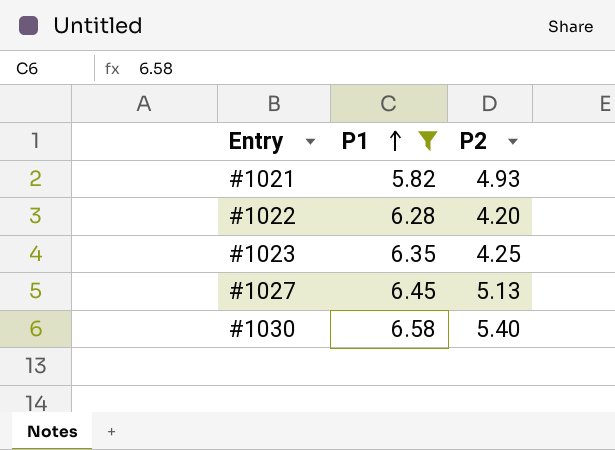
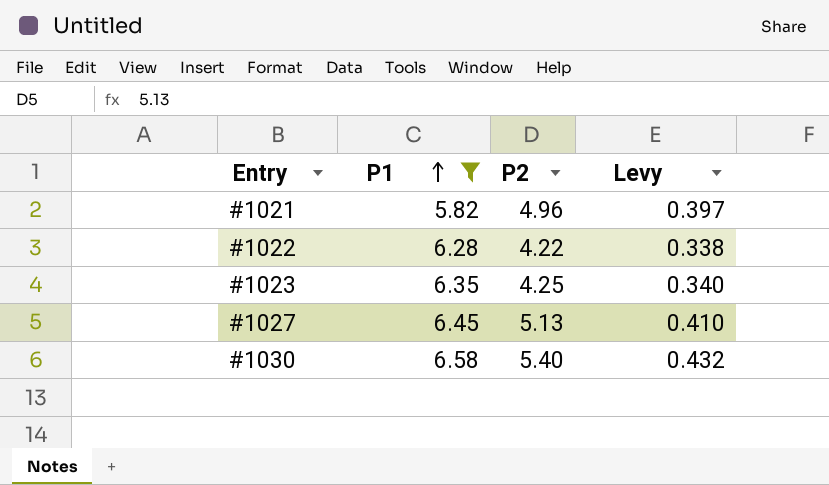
column Levy | formula: none -> [P2] * 0.08
#1021 | P2: 4.93 -> 4.96
#1022 | P2: 4.20 -> 4.22

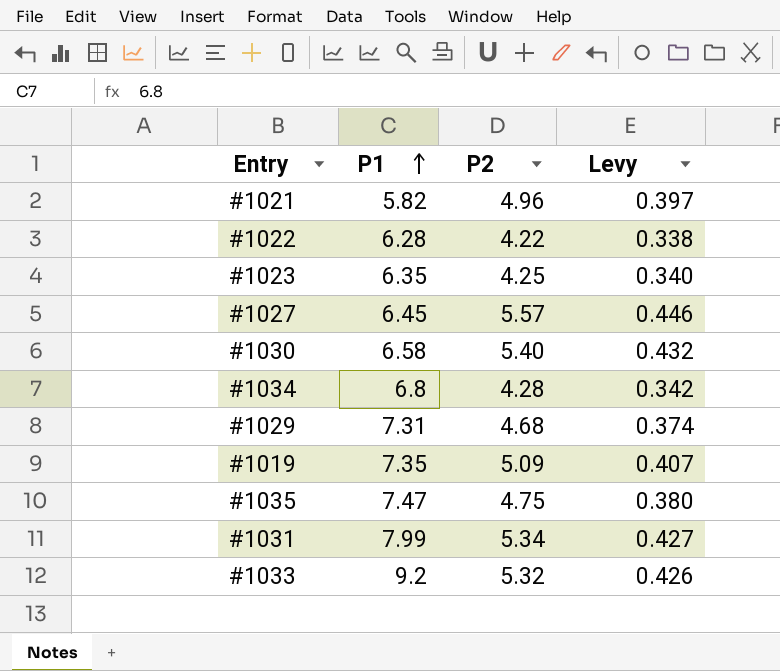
filter: P1 <= 6.58 -> none
#1027 | P2: 5.13 -> 5.57
#1027 | Levy: 0.410 -> 0.446

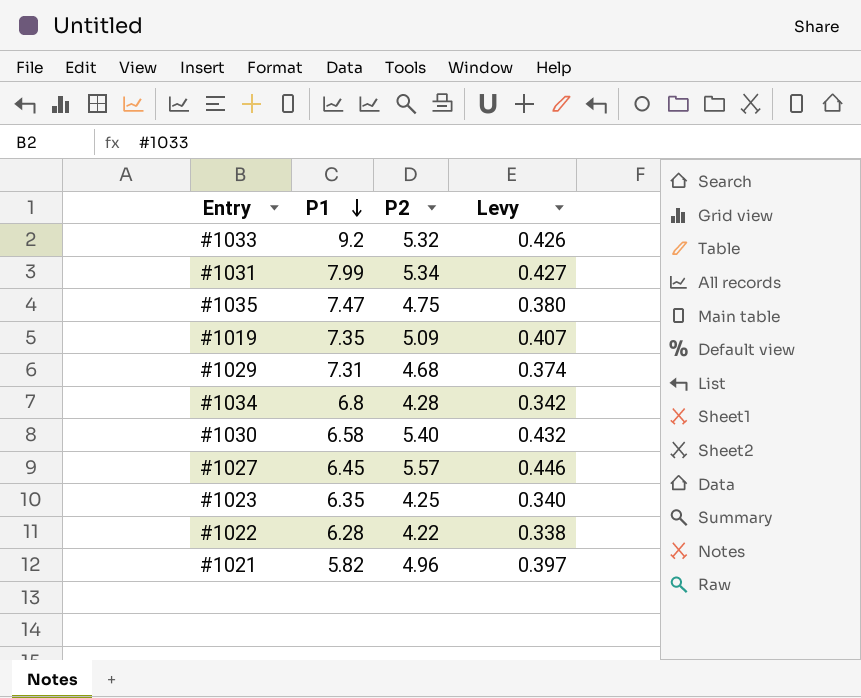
row order: P1 ascending -> P1 descending

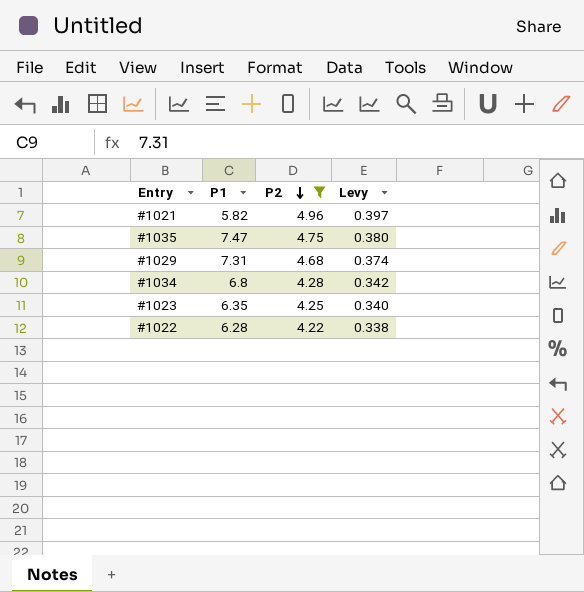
filter: none -> P2 <= 4.96
row order: P1 descending -> P2 descending

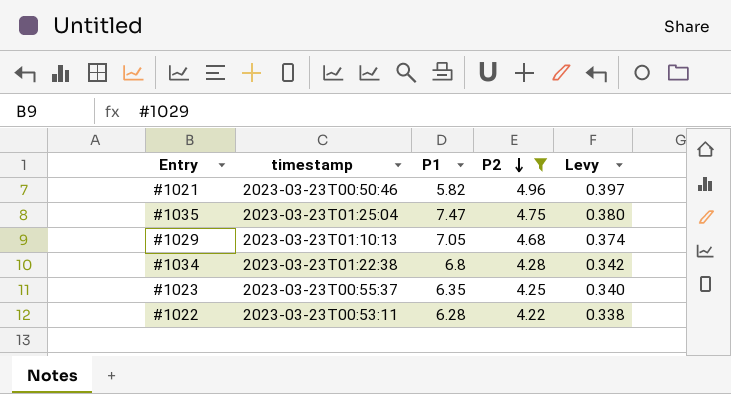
column timestamp | position: none -> 2
#1029 | P1: 7.31 -> 7.05

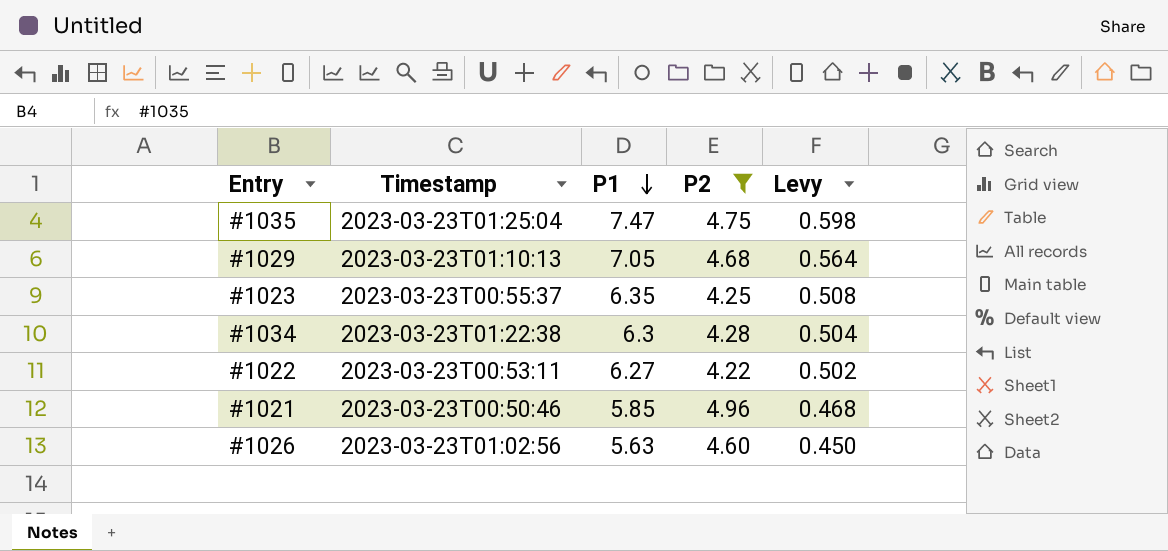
row order: P2 descending -> P1 descending
column name: timestamp -> Timestamp
column Levy | formula: [P2] * 0.08 -> [P1] * 0.08
#1034 | P1: 6.8 -> 6.3
#1022 | P1: 6.28 -> 6.27
#1021 | P1: 5.82 -> 5.85
row #1026: none -> 2023-03-23T01:02:56 | 5.63 | 4.60 | 0.450

